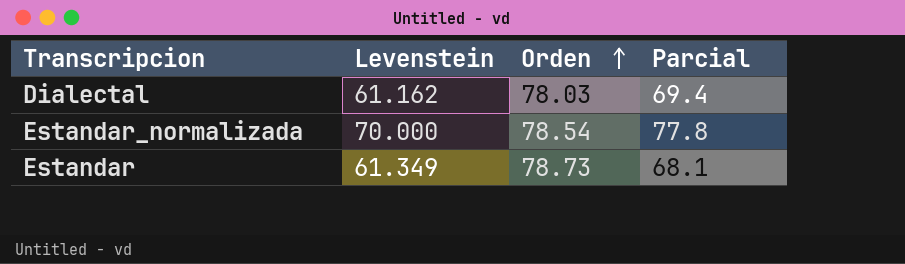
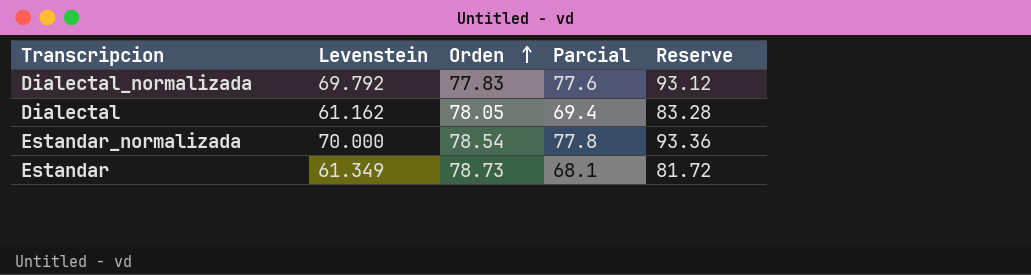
column Reserve | formula: none -> [Parcial] * 1.2
row Dialectal_normalizada: none -> 69.792 | 77.83 | 77.6 | 93.12
Dialectal | Orden: 78.03 -> 78.05

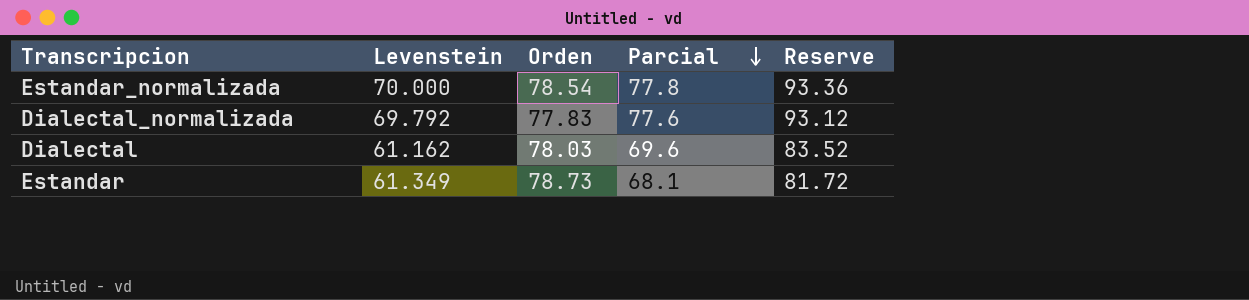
row order: Orden ascending -> Parcial descending
Dialectal | Orden: 78.05 -> 78.03
Dialectal | Parcial: 69.4 -> 69.6
Dialectal | Reserve: 83.28 -> 83.52

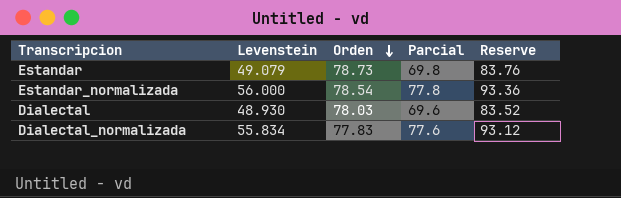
row order: Parcial descending -> Orden descending
Estandar | Levenstein: 61.349 -> 49.079
Estandar | Parcial: 68.1 -> 69.8
Estandar | Reserve: 81.72 -> 83.76
Estandar_normalizada | Levenstein: 70.000 -> 56.000
Dialectal | Levenstein: 61.162 -> 48.930
Dialectal_normalizada | Levenstein: 69.792 -> 55.834

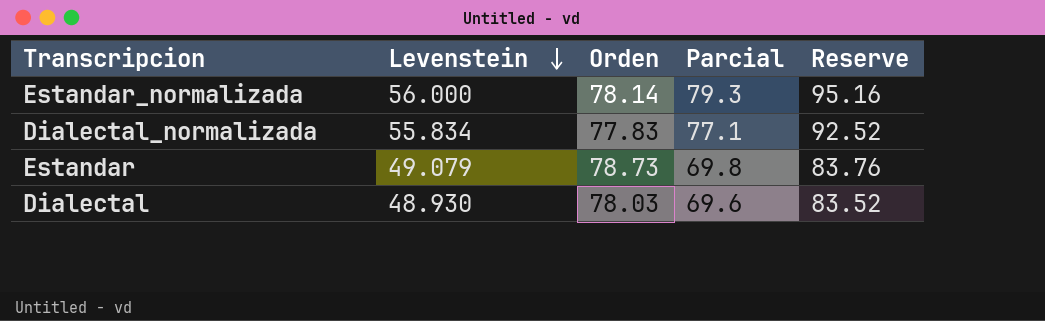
row order: Orden descending -> Levenstein descending
Estandar_normalizada | Orden: 78.54 -> 78.14
Estandar_normalizada | Parcial: 77.8 -> 79.3
Estandar_normalizada | Reserve: 93.36 -> 95.16
Dialectal_normalizada | Parcial: 77.6 -> 77.1
Dialectal_normalizada | Reserve: 93.12 -> 92.52

